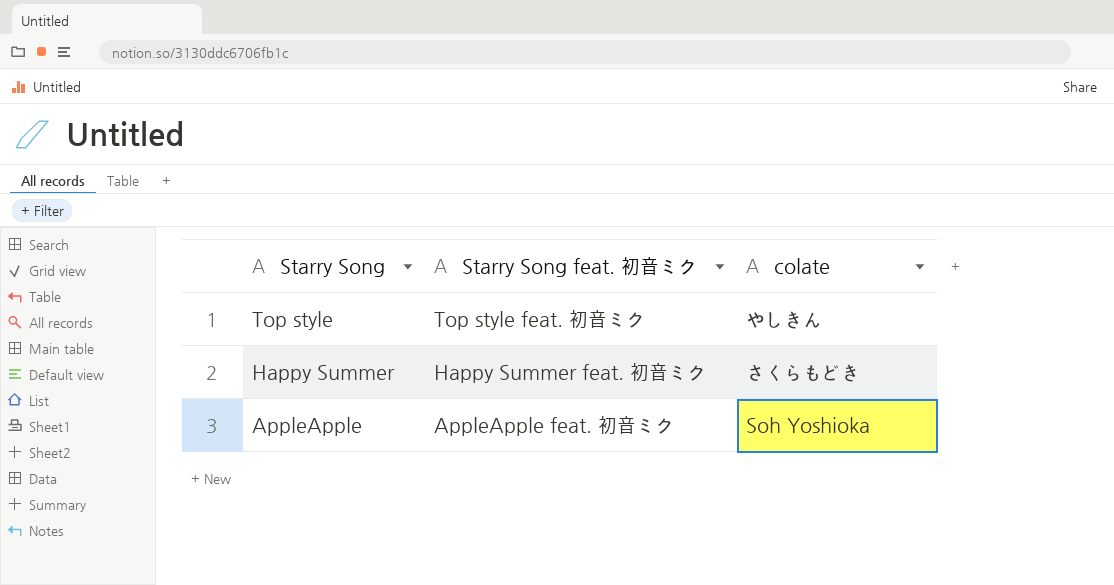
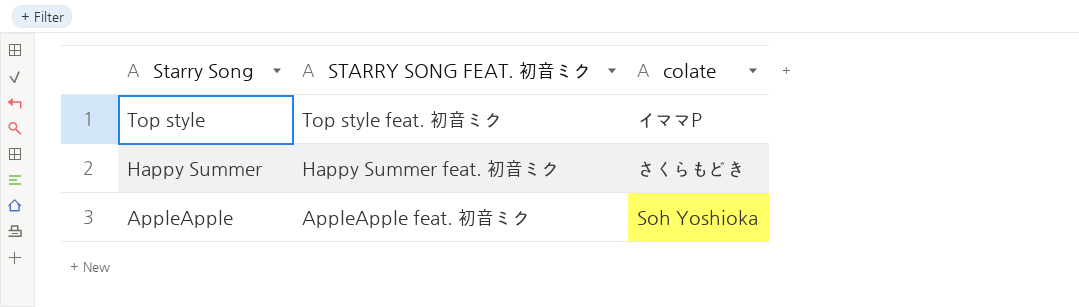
column name: Starry Song feat. 初音ミク -> STARRY SONG FEAT. 初音ミク
Top style | colate: やしきん -> イママP

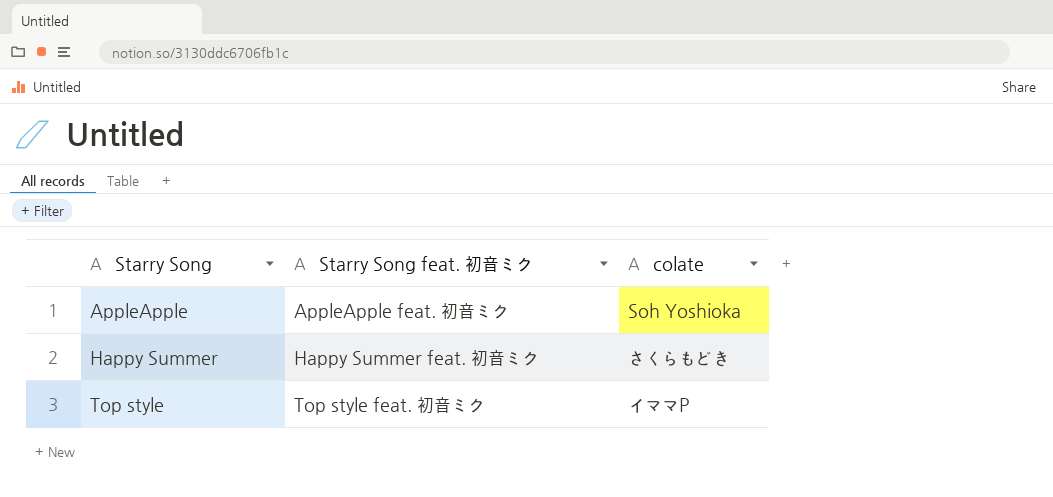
row order: Starry Song descending -> Starry Song ascending
column name: STARRY SONG FEAT. 初音ミク -> Starry Song feat. 初音ミク

